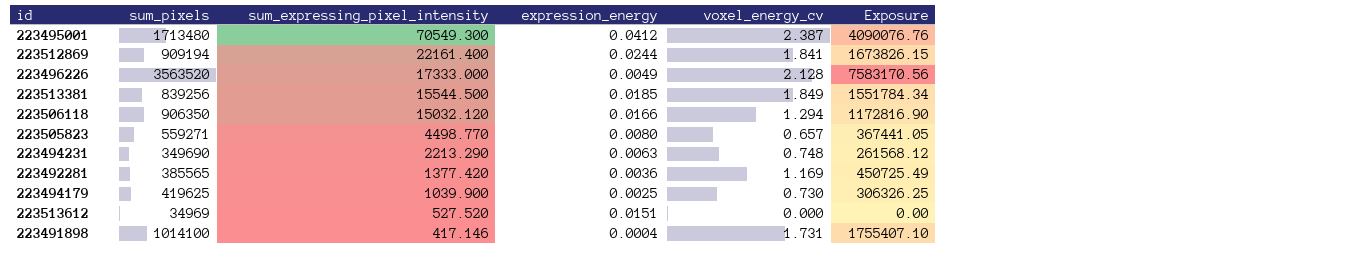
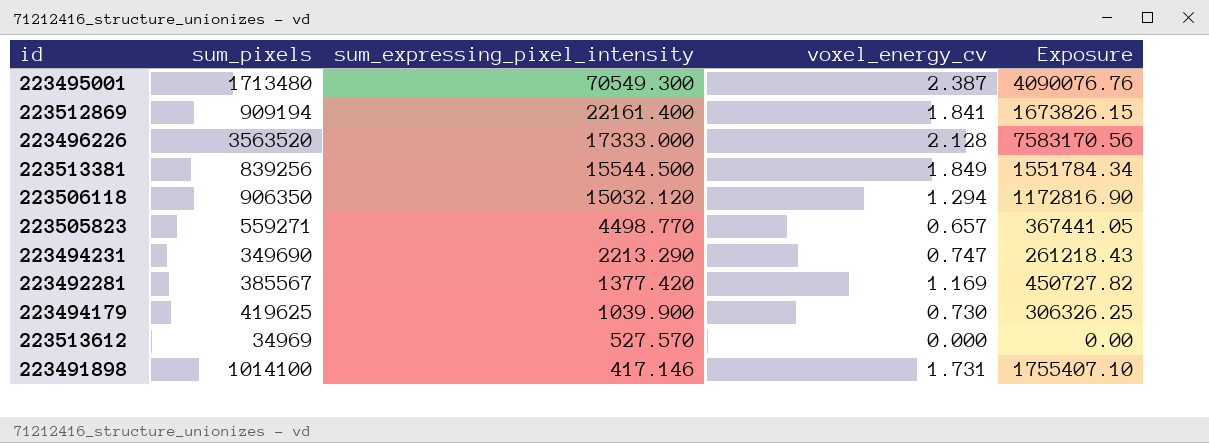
column expression_energy | formula: [sum_expressing_pixel_intensity] / [sum_pixels] -> none
223494231 | voxel_energy_cv: 0.748 -> 0.747
223494231 | Exposure: 261568.12 -> 261218.43
223492281 | sum_pixels: 385565 -> 385567
223492281 | Exposure: 450725.49 -> 450727.82
223513612 | sum_expressing_pixel_intensity: 527.520 -> 527.570

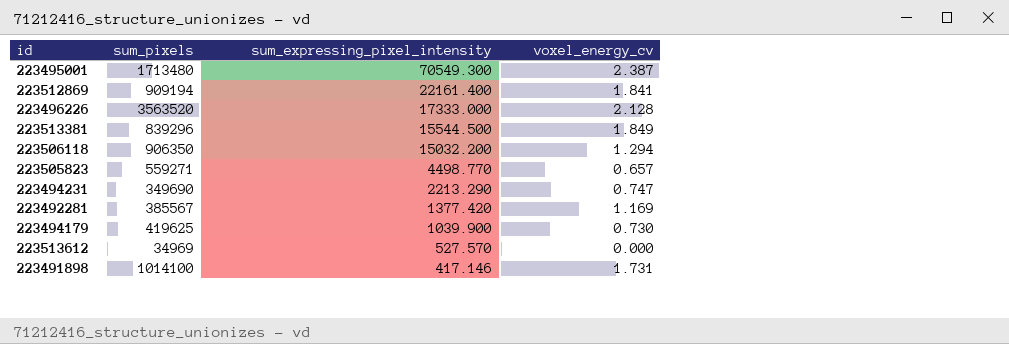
column Exposure | formula: [sum_pixels] * [voxel_energy_cv] -> none
223513381 | sum_pixels: 839256 -> 839296
223506118 | sum_expressing_pixel_intensity: 15032.120 -> 15032.200

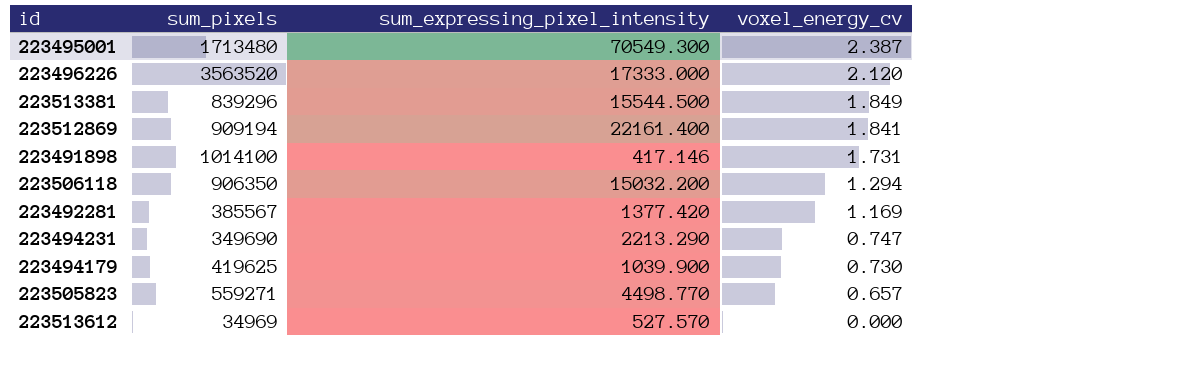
row order: sum_expressing_pixel_intensity descending -> voxel_energy_cv descending
223496226 | voxel_energy_cv: 2.128 -> 2.120

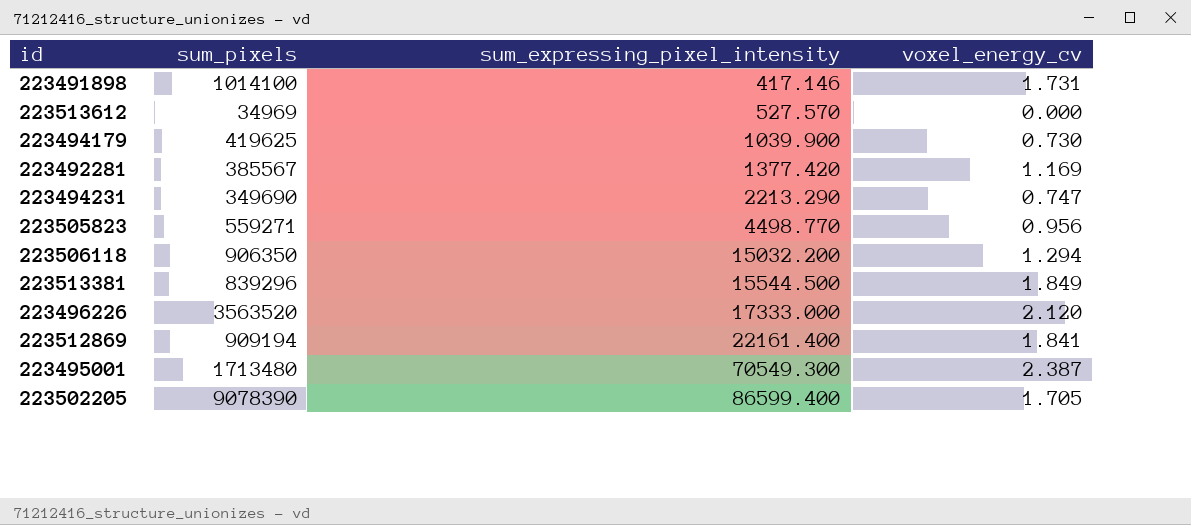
row order: voxel_energy_cv descending -> sum_expressing_pixel_intensity ascending
223505823 | voxel_energy_cv: 0.657 -> 0.956
row 223502205: none -> 9078390 | 86599.400 | 1.705

